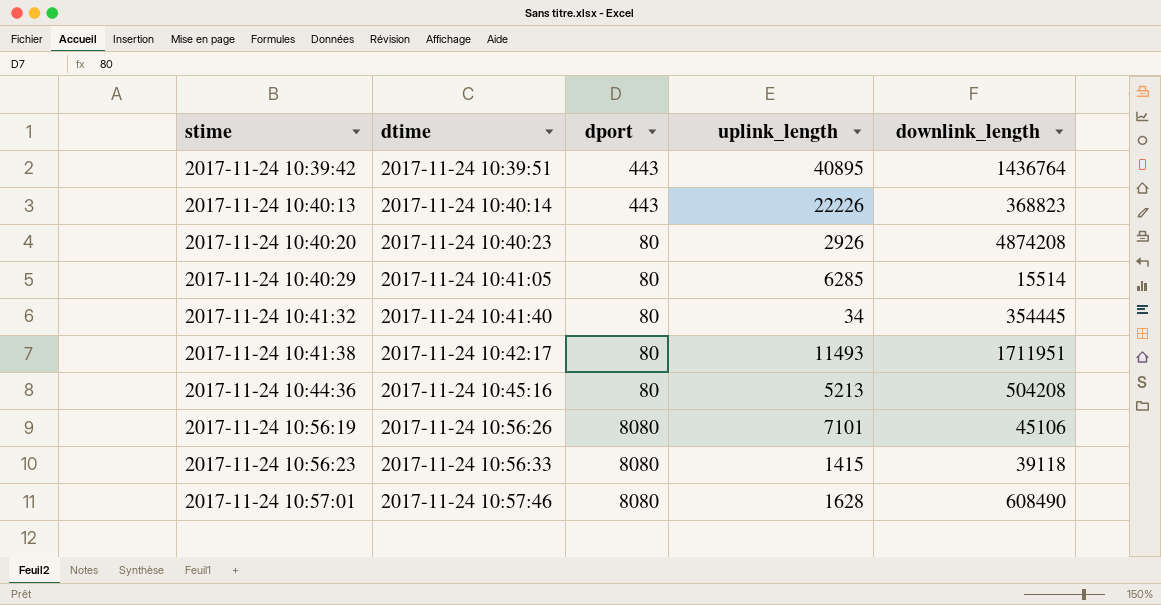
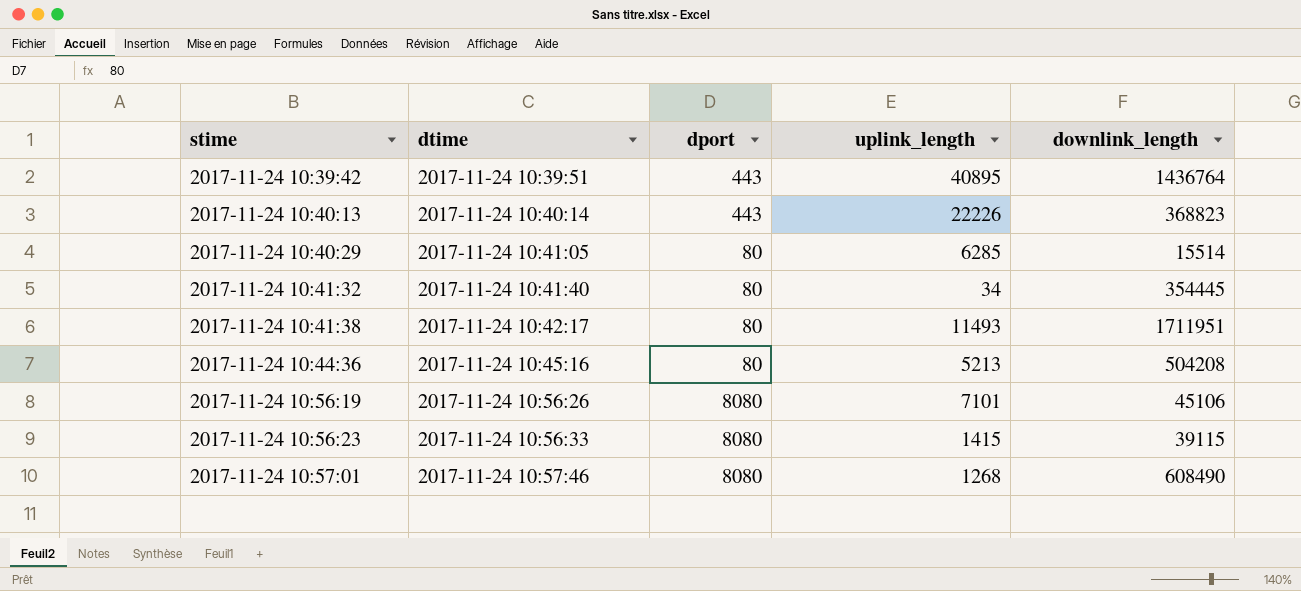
row 2017-11-24 10:40:20: 2017-11-24 10:40:23 | 80 | 2926 | 4874208 -> none
2017-11-24 10:56:23 | downlink_length: 39118 -> 39115
2017-11-24 10:57:01 | uplink_length: 1628 -> 1268

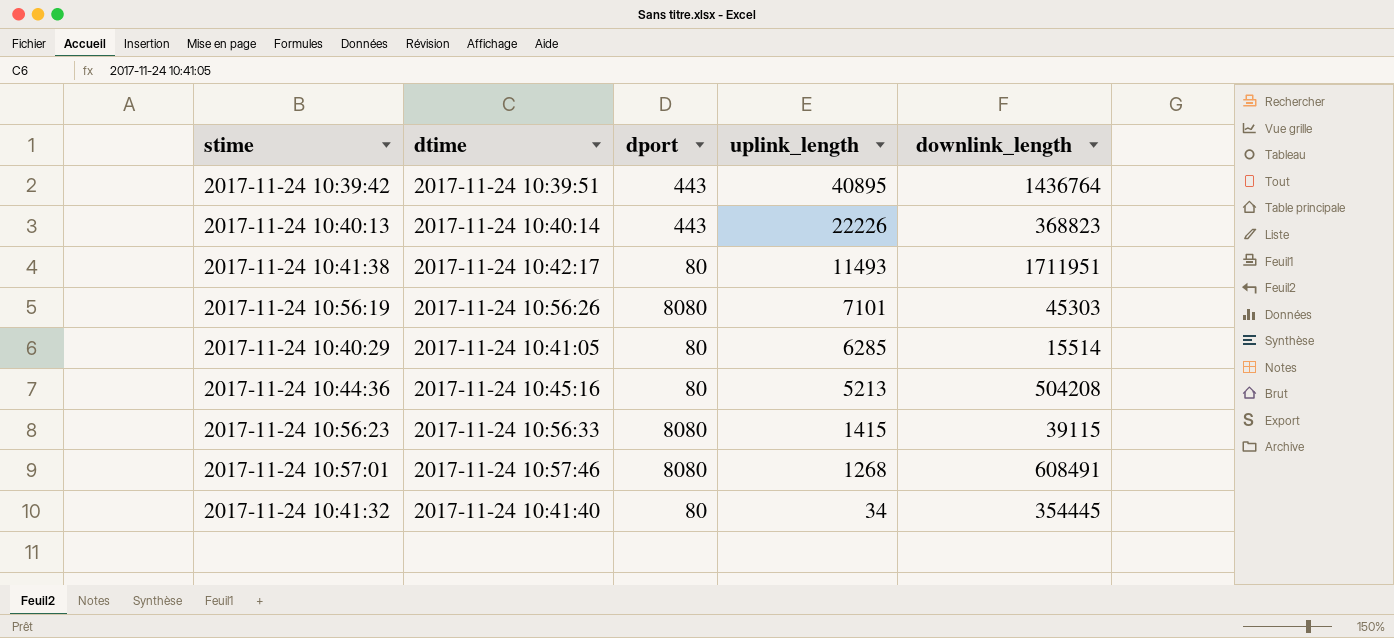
row order: stime ascending -> uplink_length descending
2017-11-24 10:56:19 | downlink_length: 45106 -> 45303
2017-11-24 10:57:01 | downlink_length: 608490 -> 608491

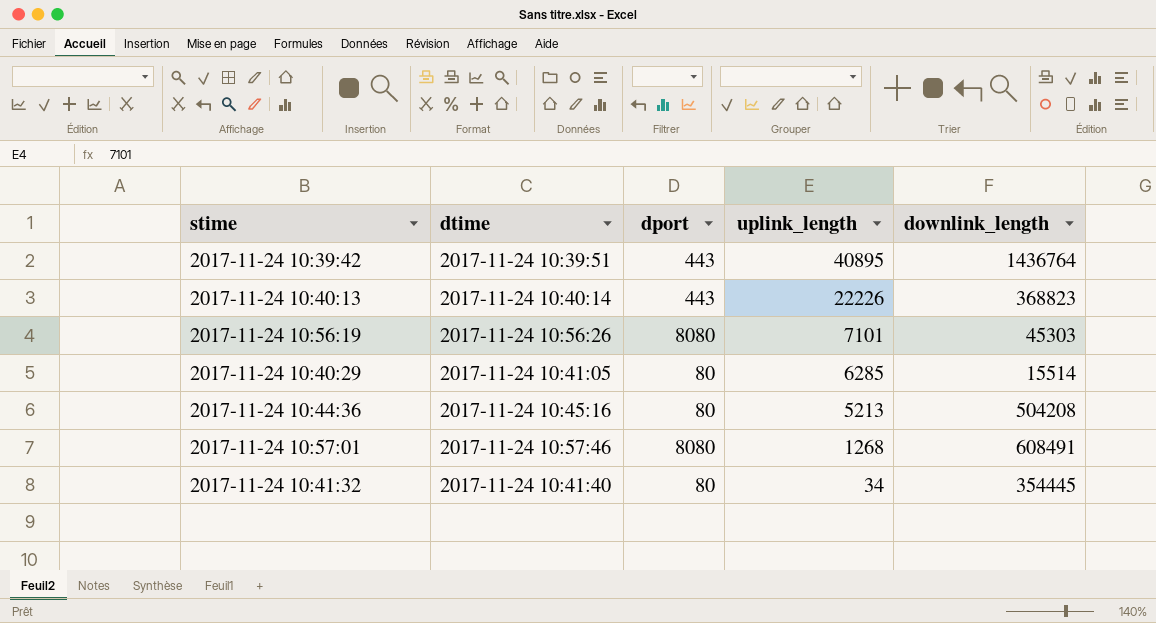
row 2017-11-24 10:41:38: 2017-11-24 10:42:17 | 80 | 11493 | 1711951 -> none
row 2017-11-24 10:56:23: 2017-11-24 10:56:33 | 8080 | 1415 | 39115 -> none

